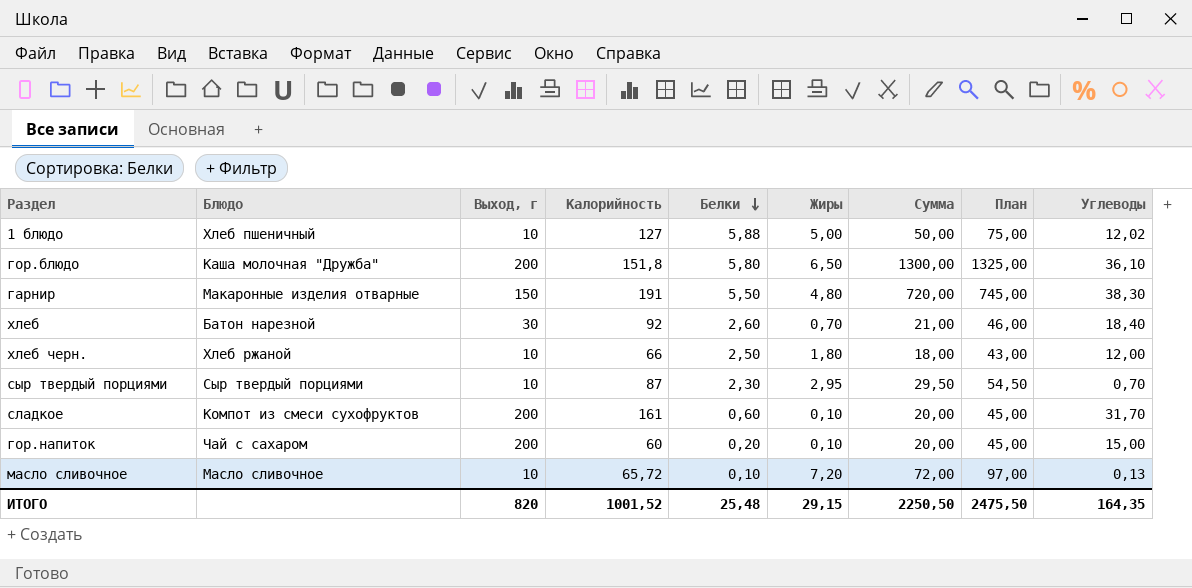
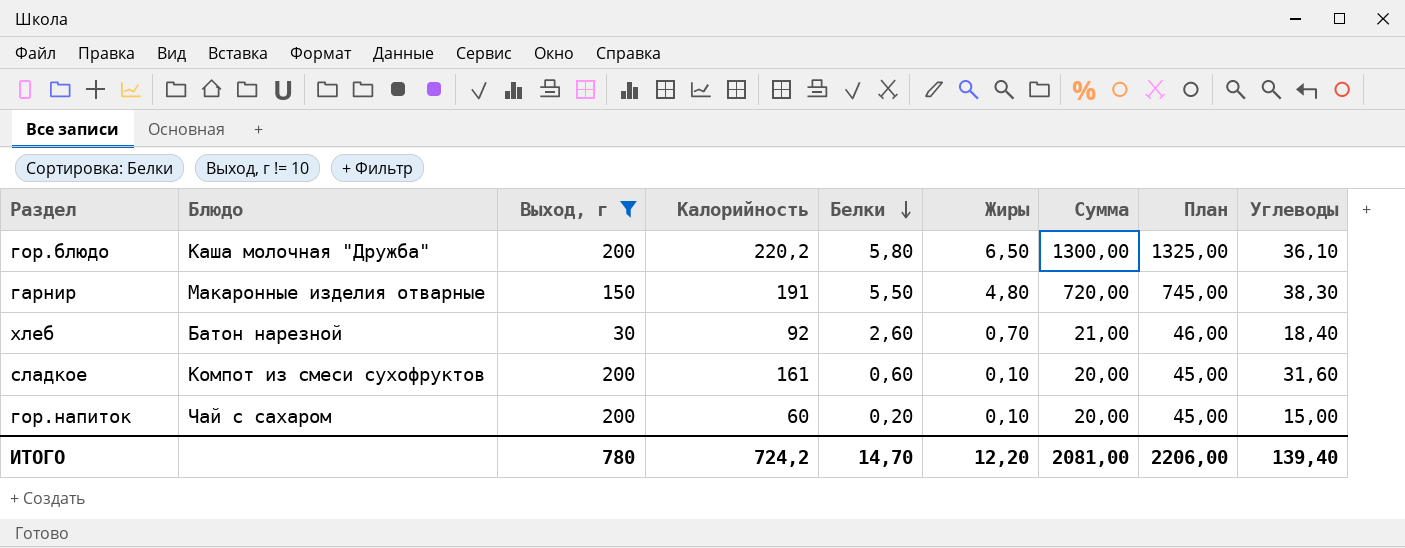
filter: none -> Выход, г != 10
гор.блюдо | Калорийность: 151,8 -> 220,2
сладкое | Углеводы: 31,70 -> 31,60
ИТОГО | Выход, г: 820 -> 780
ИТОГО | Калорийность: 1001,52 -> 724,2
ИТОГО | Белки: 25,48 -> 14,70
ИТОГО | Жиры: 29,15 -> 12,20
ИТОГО | Сумма: 2250,50 -> 2081,00
ИТОГО | План: 2475,50 -> 2206,00
ИТОГО | Углеводы: 164,35 -> 139,40

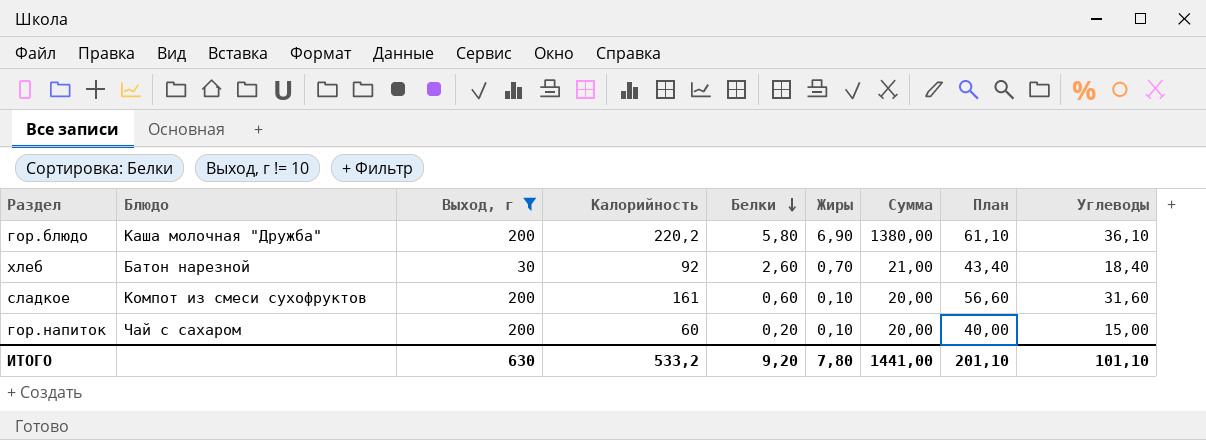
column План | formula: [Сумма] + 25 -> [Углеводы] + 25
row гарнир: Макаронные изделия отварные | 150 | 191 | 5,50 | 4,80 | 720,00 | 745,00 | 38,30 -> none
гор.блюдо | Жиры: 6,50 -> 6,90
гор.блюдо | Сумма: 1300,00 -> 1380,00
ИТОГО | Выход, г: 780 -> 630
ИТОГО | Калорийность: 724,2 -> 533,2
ИТОГО | Белки: 14,70 -> 9,20
ИТОГО | Жиры: 12,20 -> 7,80
ИТОГО | Сумма: 2081,00 -> 1441,00
ИТОГО | План: 2206,00 -> 201,10
ИТОГО | Углеводы: 139,40 -> 101,10

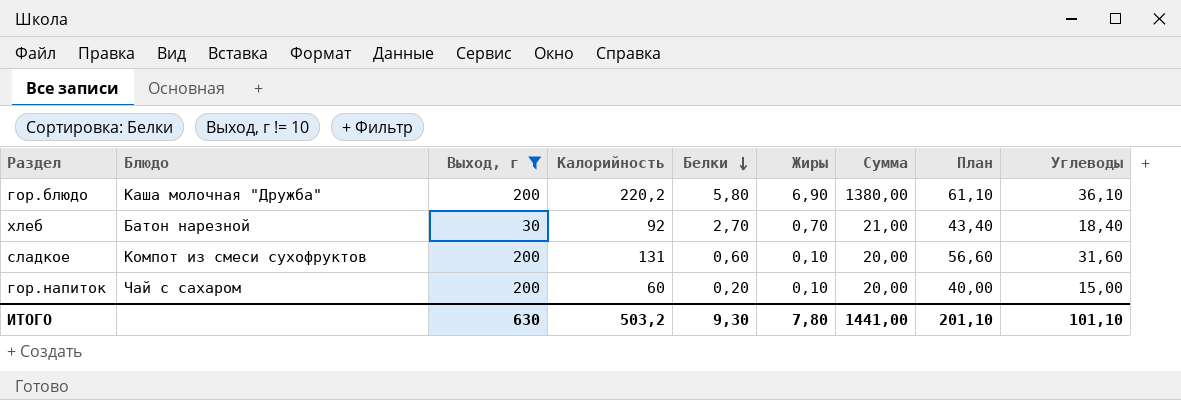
хлеб | Белки: 2,60 -> 2,70
сладкое | Калорийность: 161 -> 131
ИТОГО | Калорийность: 533,2 -> 503,2
ИТОГО | Белки: 9,20 -> 9,30

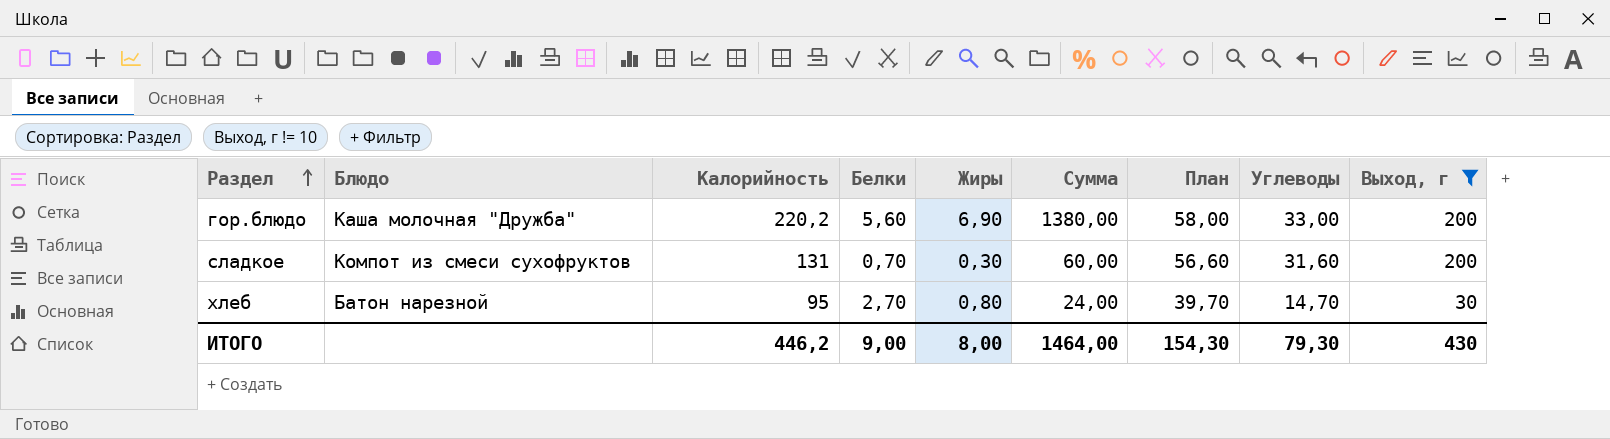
row order: Белки descending -> Раздел ascending
column Выход, г | position: 3 -> 9
row гор.напиток: Чай с сахаром | 200 | 60 | 0,20 | 0,10 | 20,00 | 40,00 | 15,00 -> none
гор.блюдо | Белки: 5,80 -> 5,60
гор.блюдо | План: 61,10 -> 58,00
гор.блюдо | Углеводы: 36,10 -> 33,00
сладкое | Белки: 0,60 -> 0,70
сладкое | Жиры: 0,10 -> 0,30
сладкое | Сумма: 20,00 -> 60,00
хлеб | Калорийность: 92 -> 95
хлеб | Жиры: 0,70 -> 0,80
хлеб | Сумма: 21,00 -> 24,00
хлеб | План: 43,40 -> 39,70
хлеб | Углеводы: 18,40 -> 14,70
ИТОГО | Калорийность: 503,2 -> 446,2
ИТОГО | Белки: 9,30 -> 9,00
ИТОГО | Жиры: 7,80 -> 8,00
ИТОГО | Сумма: 1441,00 -> 1464,00
ИТОГО | План: 201,10 -> 154,30
ИТОГО | Углеводы: 101,10 -> 79,30
ИТОГО | Выход, г: 630 -> 430

